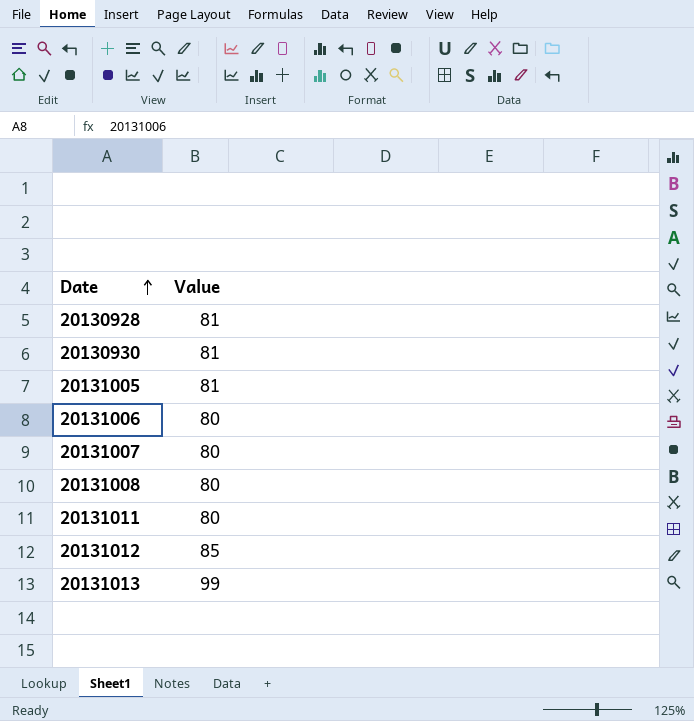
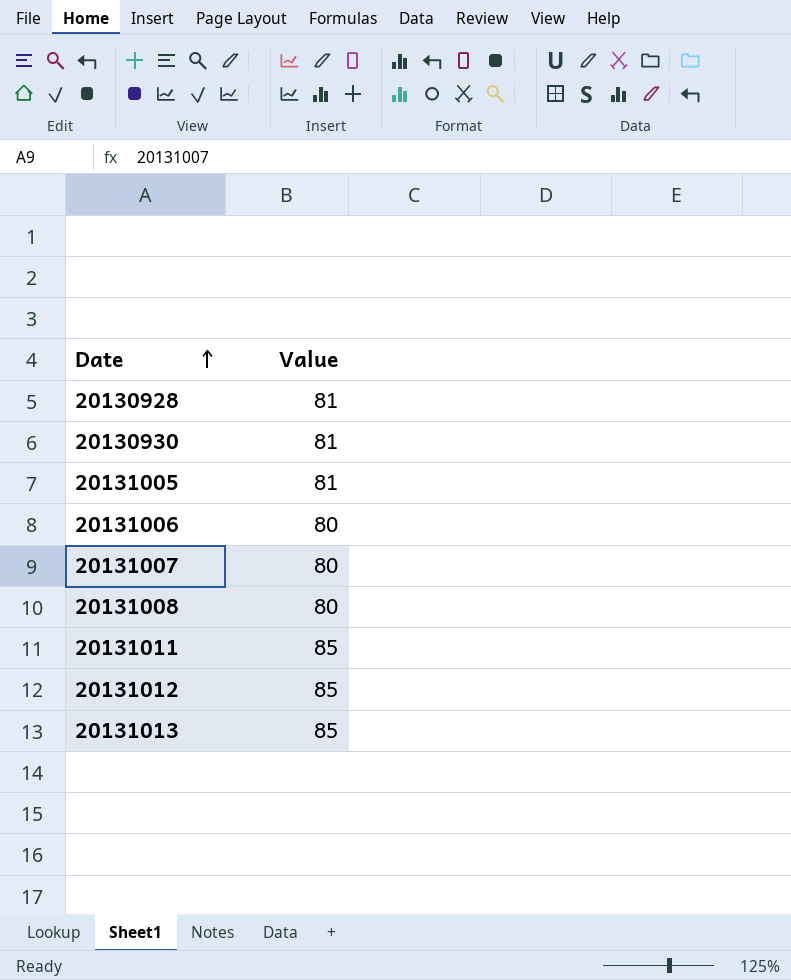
20131011 | Value: 80 -> 85
20131013 | Value: 99 -> 85

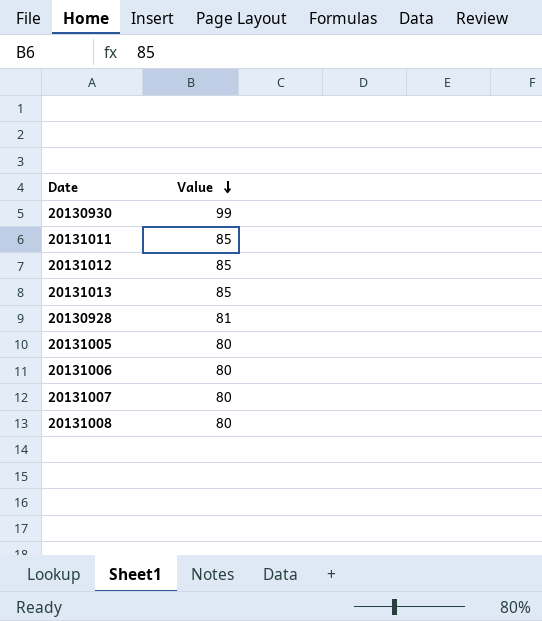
row order: Date ascending -> Value descending
20130930 | Value: 81 -> 99
20131005 | Value: 81 -> 80

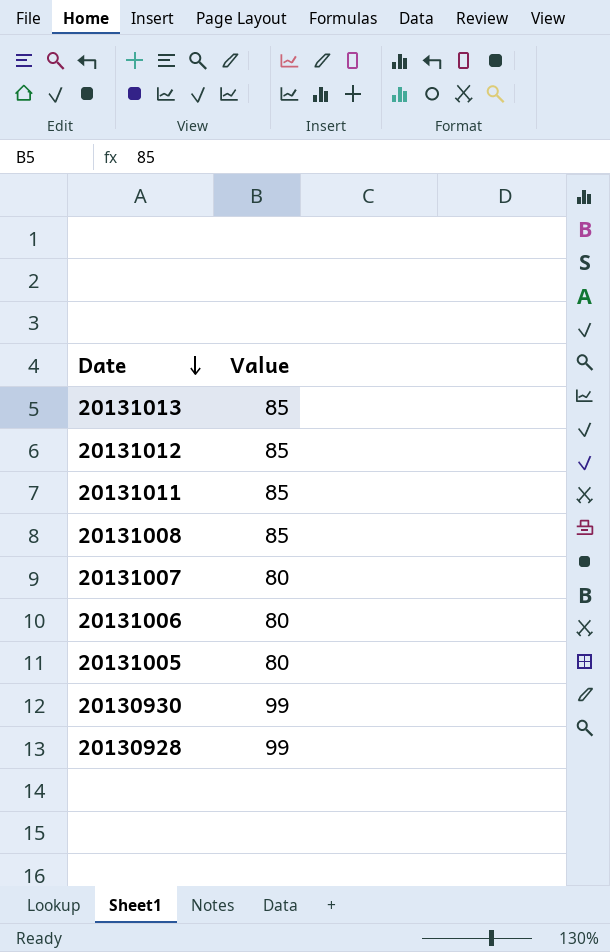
row order: Value descending -> Date descending
20131008 | Value: 80 -> 85
20130928 | Value: 81 -> 99

